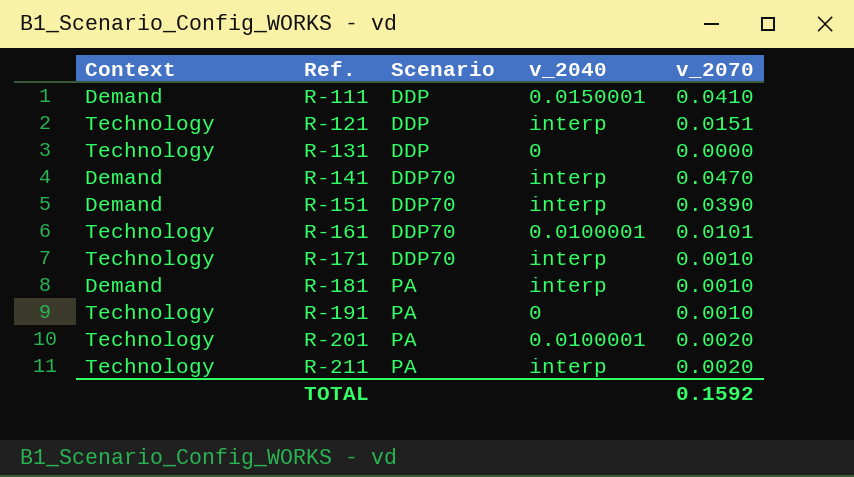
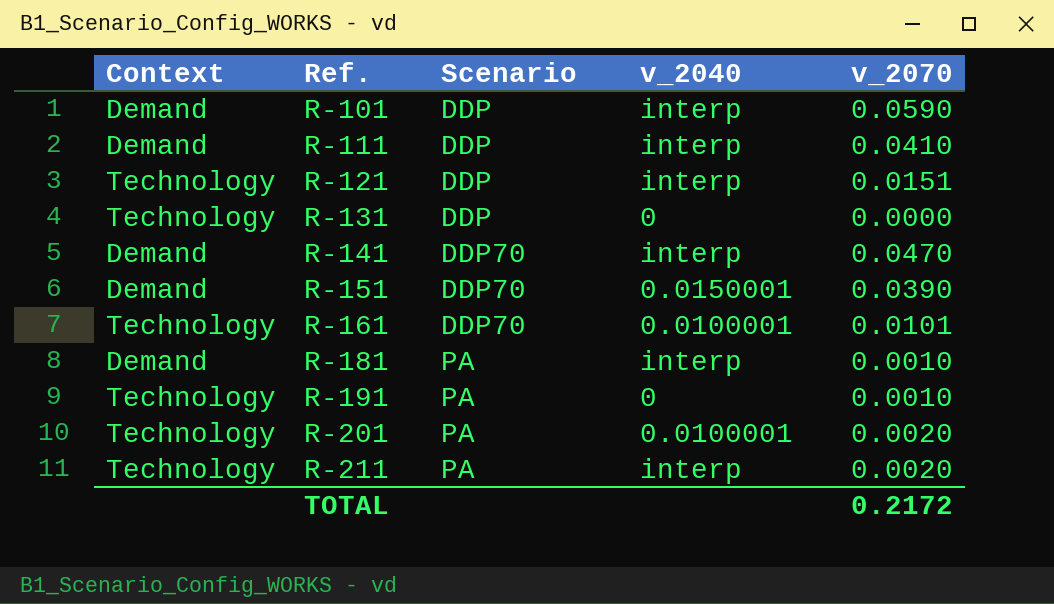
row R-171: Technology | DDP70 | interp | 0.0010 -> none
row R-101: none -> Demand | DDP | interp | 0.0590
R-111 | v_2040: 0.0150001 -> interp
R-151 | v_2040: interp -> 0.0150001
TOTAL | v_2070: 0.1592 -> 0.2172

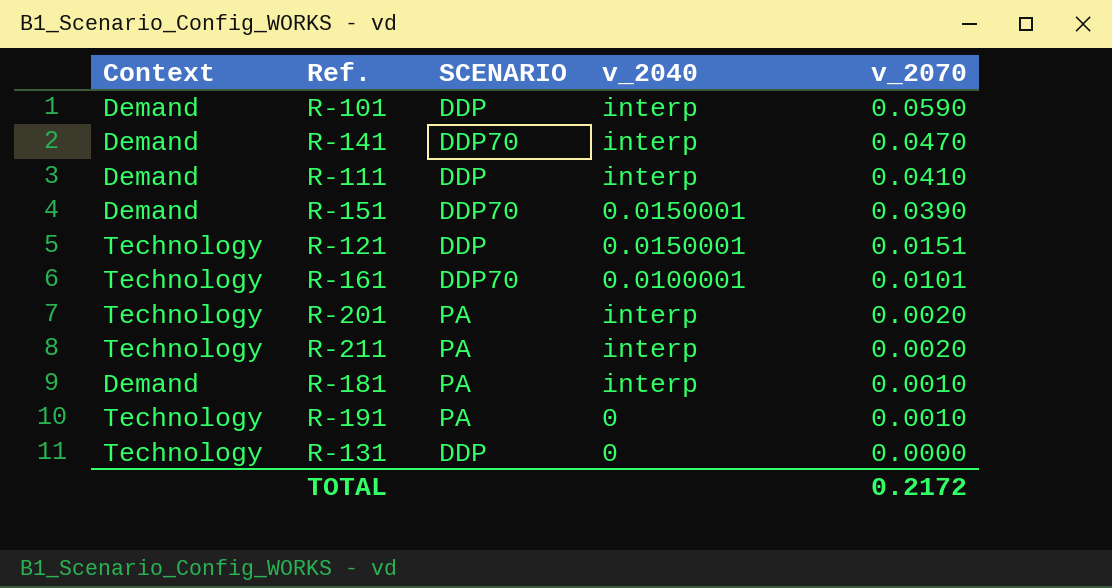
row order: Ref. ascending -> v_2070 descending
column name: Scenario -> SCENARIO
R-121 | v_2040: interp -> 0.0150001
R-201 | v_2040: 0.0100001 -> interp

